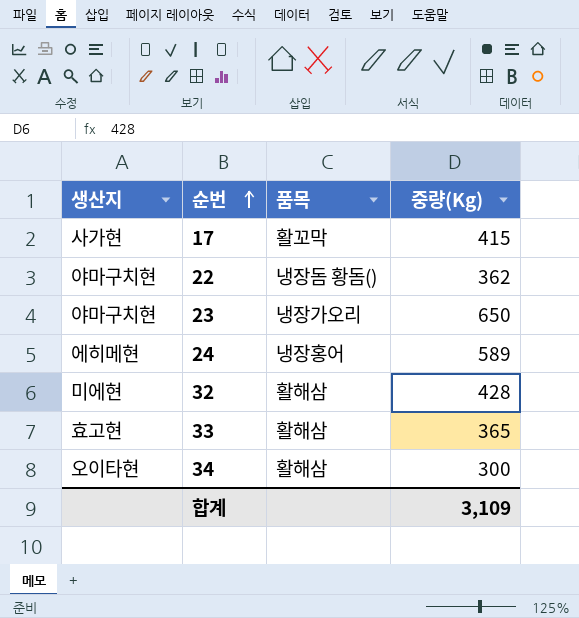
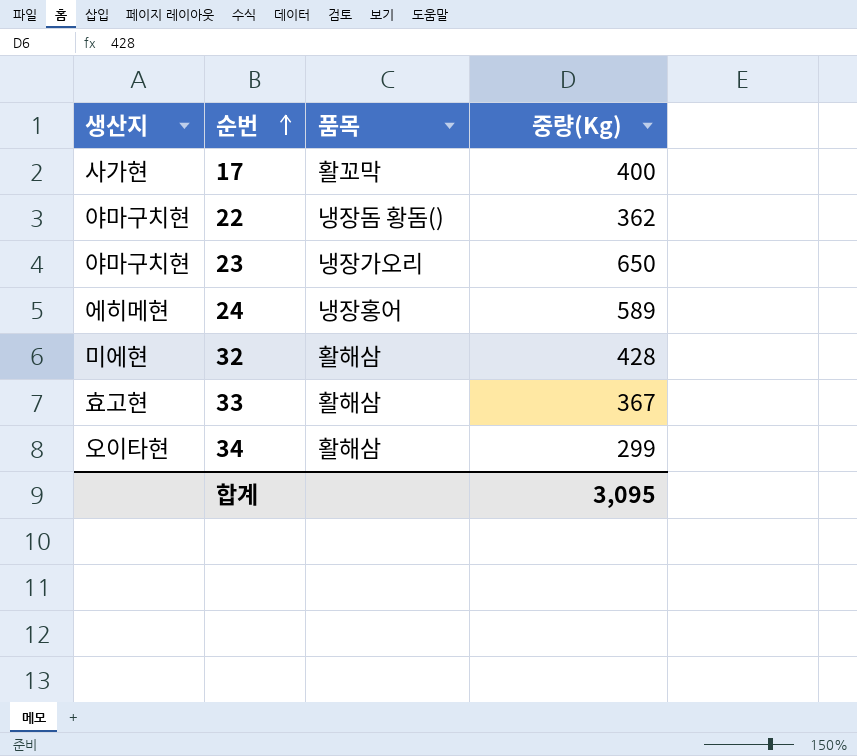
17 | 중량(Kg): 415 -> 400
33 | 중량(Kg): 365 -> 367
34 | 중량(Kg): 300 -> 299
합계 | 중량(Kg): 3,109 -> 3,095

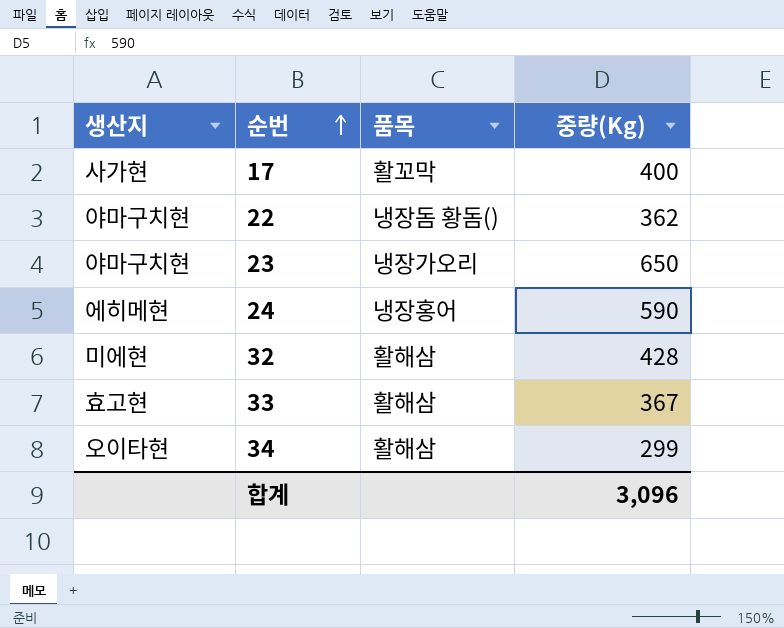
24 | 중량(Kg): 589 -> 590
합계 | 중량(Kg): 3,095 -> 3,096

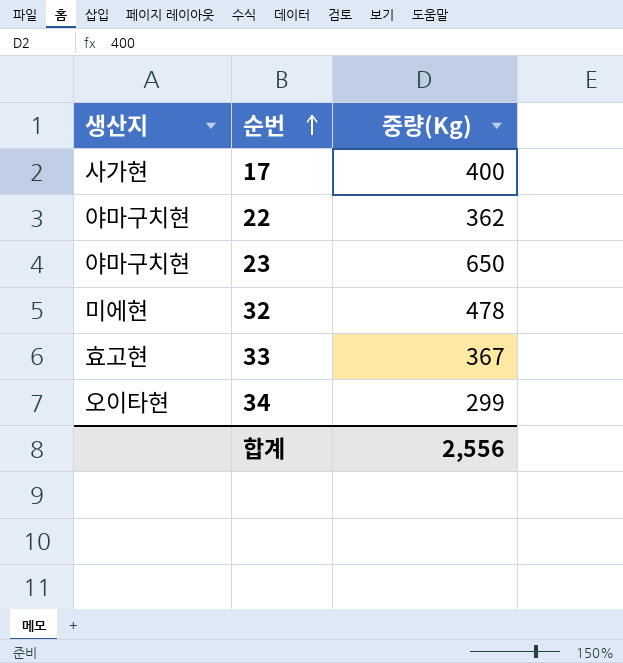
column 품목 | position: 3 -> none
row 24: 에히메현 | 냉장홍어 | 590 -> none
32 | 중량(Kg): 428 -> 478
합계 | 중량(Kg): 3,096 -> 2,556

